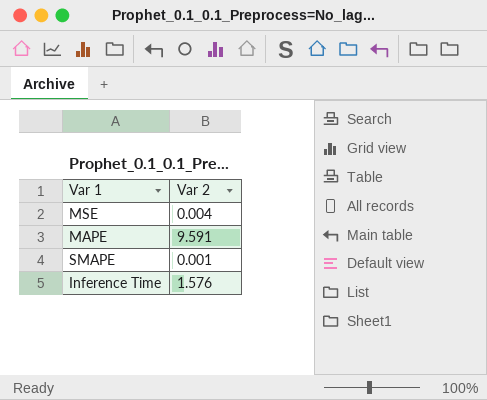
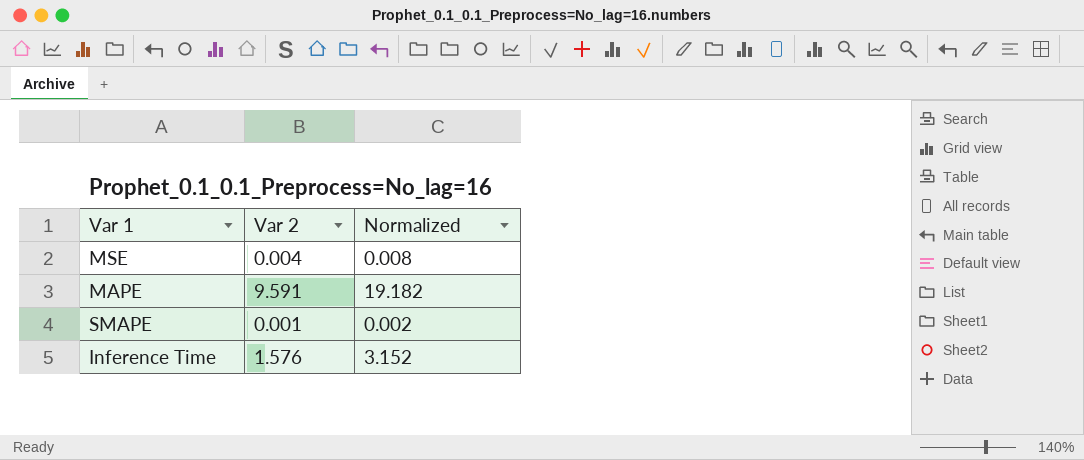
column Normalized | formula: none -> [Var 2] * 2

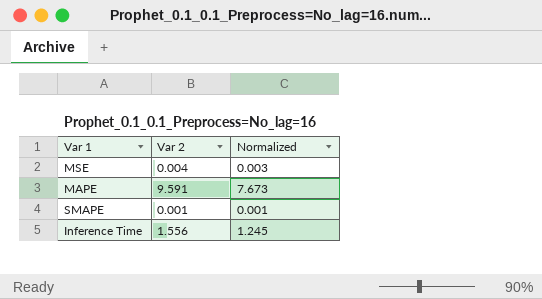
column Normalized | formula: [Var 2] * 2 -> [Var 2] * 0.8
Inference Time | Var 2: 1.576 -> 1.556

